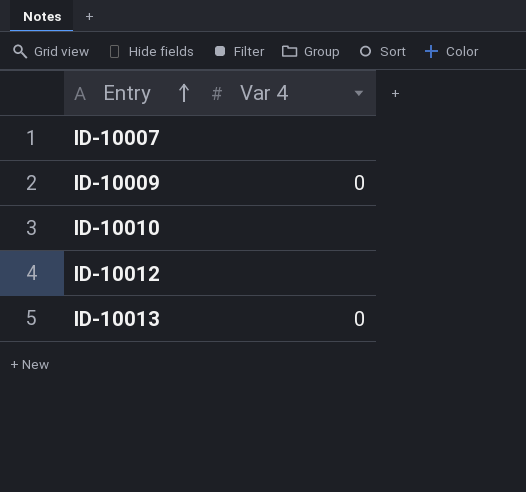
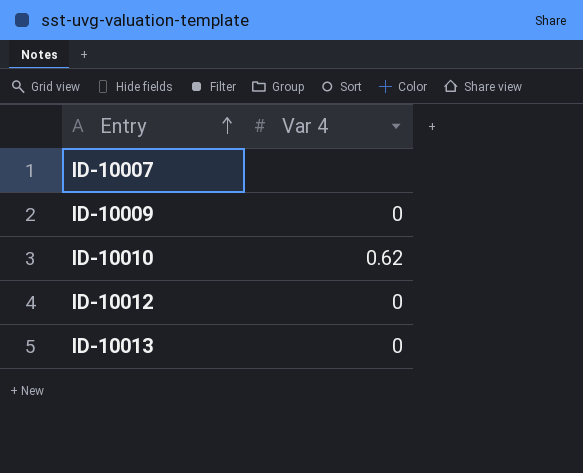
ID-10010 | Var 4: none -> 0.62
ID-10012 | Var 4: none -> 0

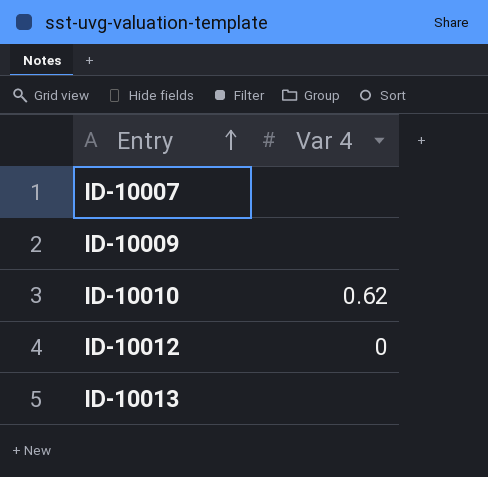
ID-10009 | Var 4: 0 -> none
ID-10013 | Var 4: 0 -> none

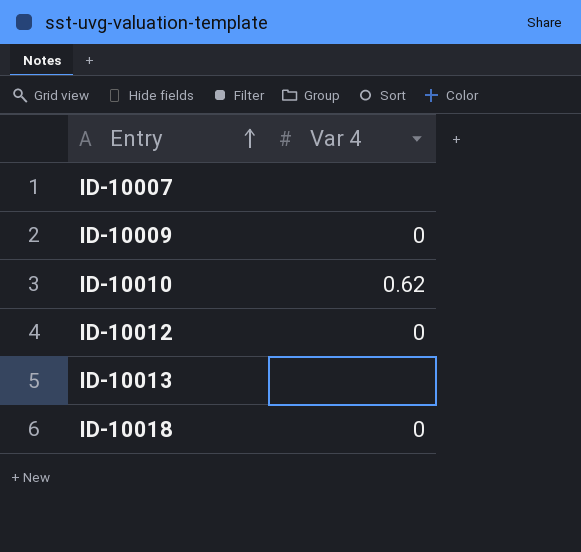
ID-10009 | Var 4: none -> 0
row ID-10018: none -> 0

